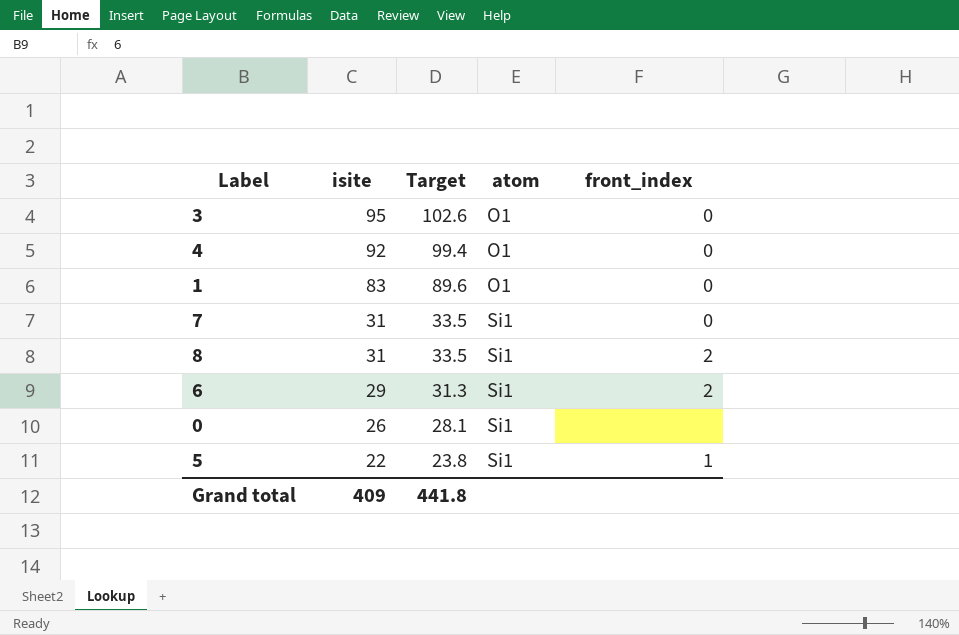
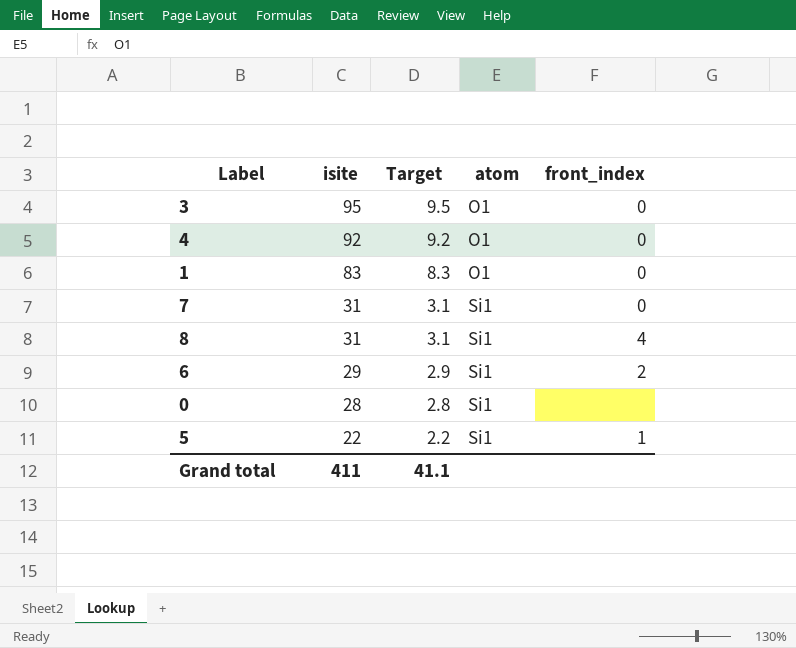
column Target | formula: [isite] * 1.08 -> [isite] * 0.1
8 | front_index: 2 -> 4
0 | isite: 26 -> 28
Grand total | isite: 409 -> 411
Grand total | Target: 441.8 -> 41.1

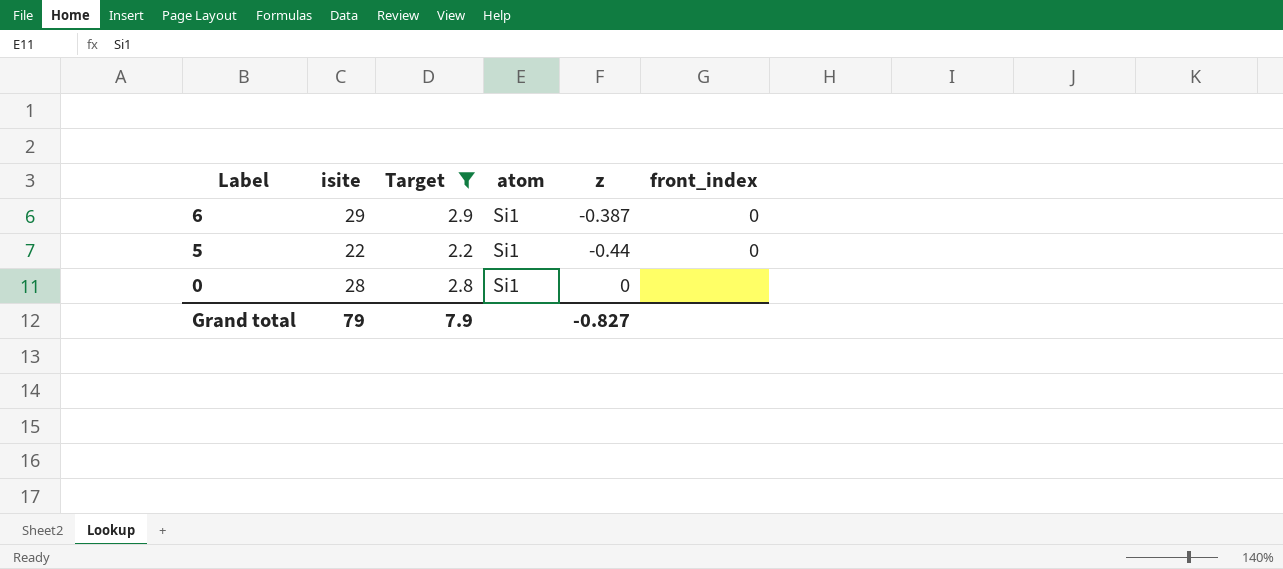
filter: none -> Target <= 2.9
row order: isite descending -> Label descending
column z | position: none -> 5
6 | front_index: 2 -> 0
5 | front_index: 1 -> 0
Grand total | isite: 411 -> 79
Grand total | Target: 41.1 -> 7.9

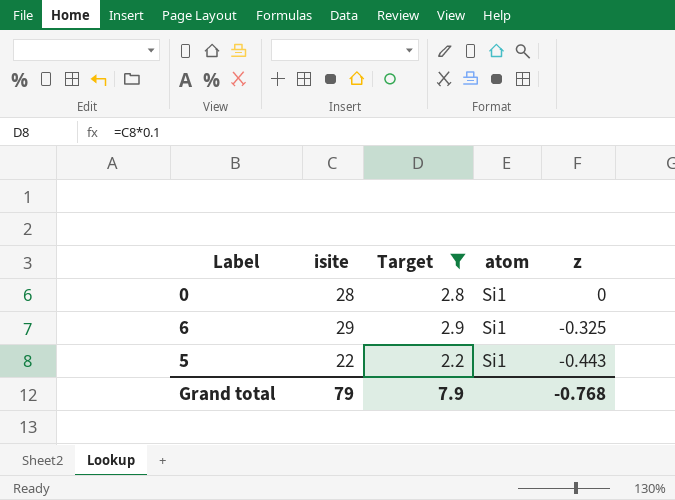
row order: Label descending -> z descending
column front_index | position: 6 -> none
6 | z: -0.387 -> -0.325
5 | z: -0.44 -> -0.443
Grand total | z: -0.827 -> -0.768

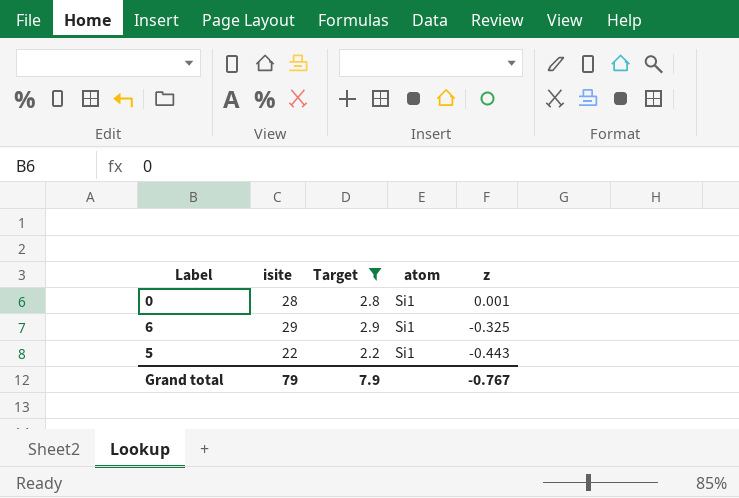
0 | z: 0 -> 0.001
Grand total | z: -0.768 -> -0.767

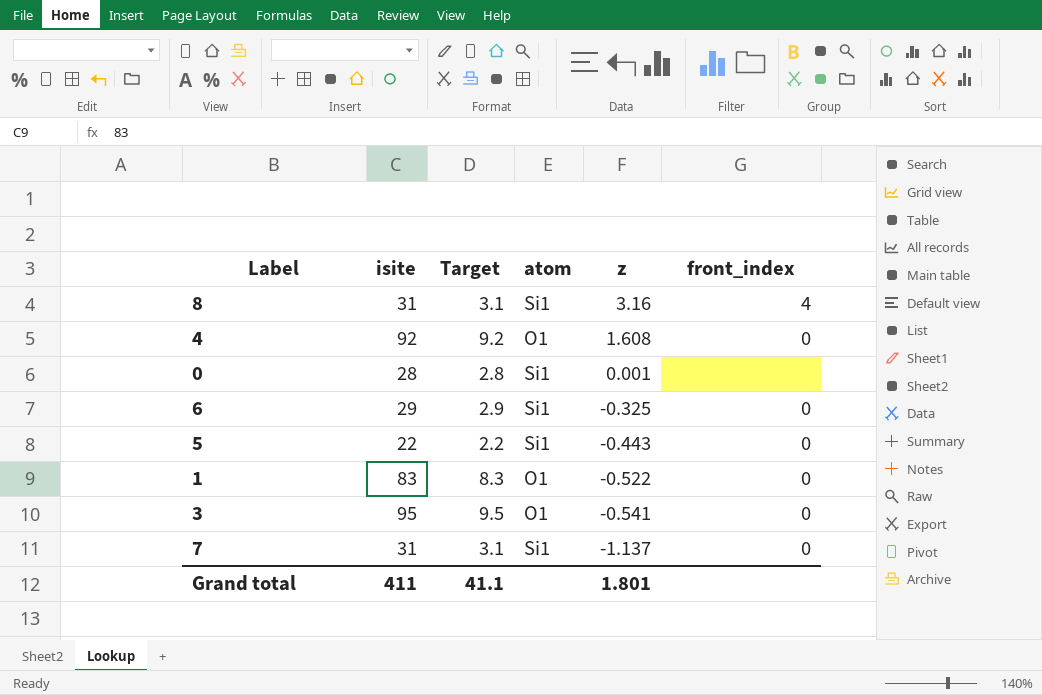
filter: Target <= 2.9 -> none
column front_index | position: none -> 6
Grand total | isite: 79 -> 411
Grand total | Target: 7.9 -> 41.1
Grand total | z: -0.767 -> 1.801

